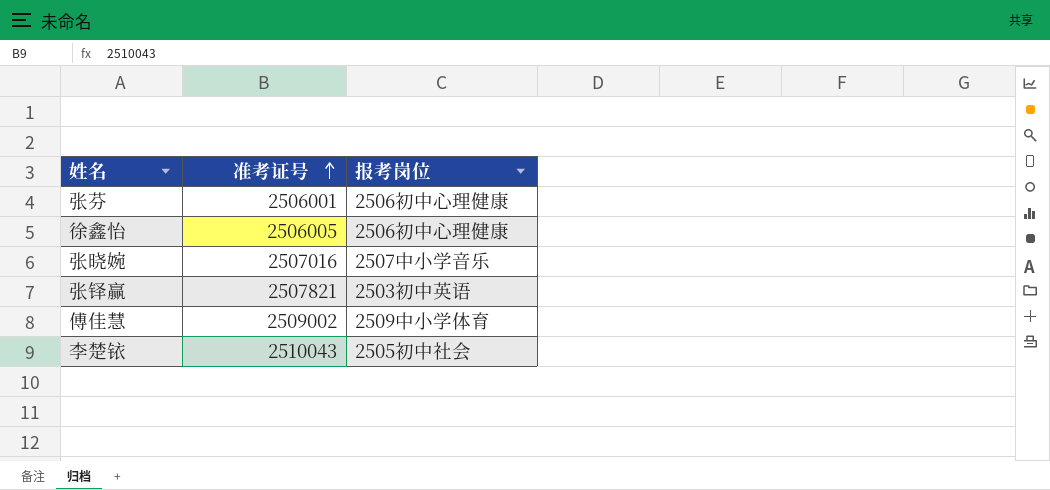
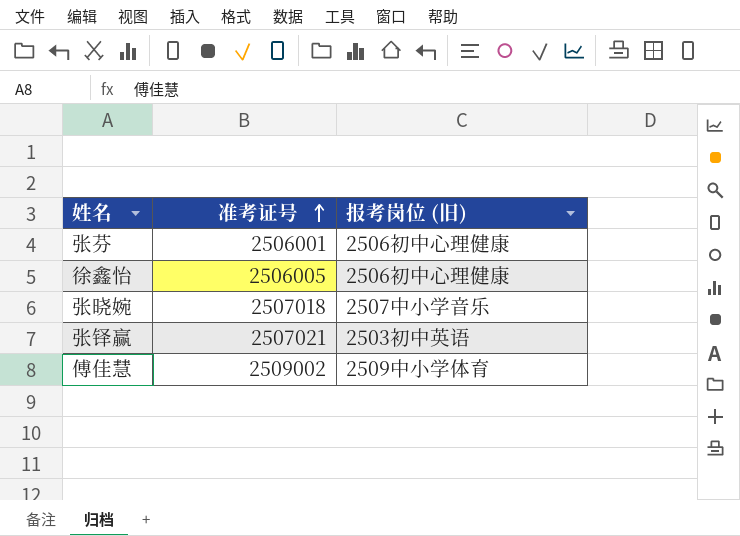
column name: 报考岗位 -> 报考岗位 (旧)
row 李楚铱: 2510043 | 2505初中社会 -> none
张晓婉 | 准考证号: 2507016 -> 2507018
张铎赢 | 准考证号: 2507821 -> 2507021

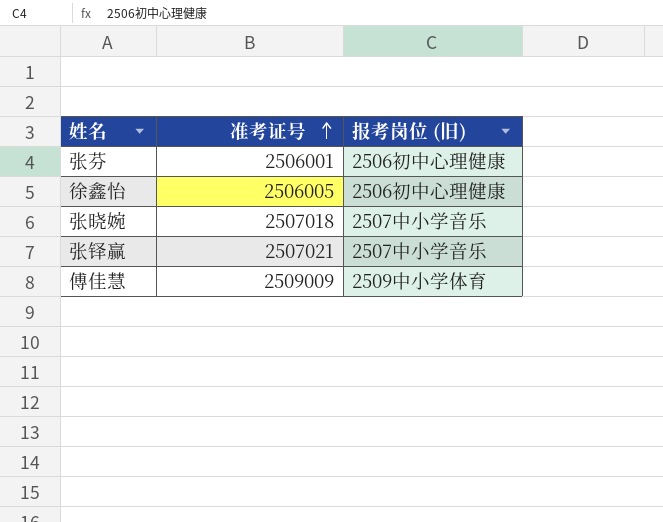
张铎赢 | 报考岗位 (旧): 2503初中英语 -> 2507中小学音乐
傅佳慧 | 准考证号: 2509002 -> 2509009

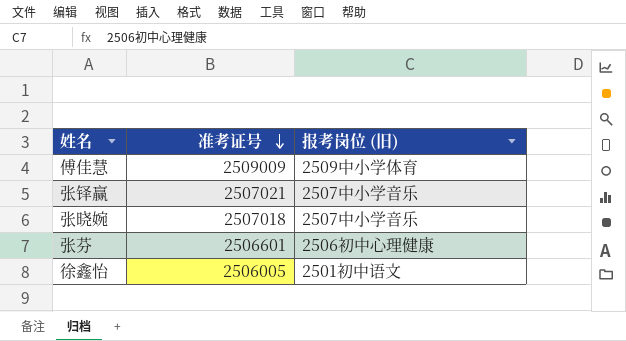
row order: 准考证号 ascending -> 准考证号 descending
张芬 | 准考证号: 2506001 -> 2506601
徐鑫怡 | 报考岗位 (旧): 2506初中心理健康 -> 2501初中语文

